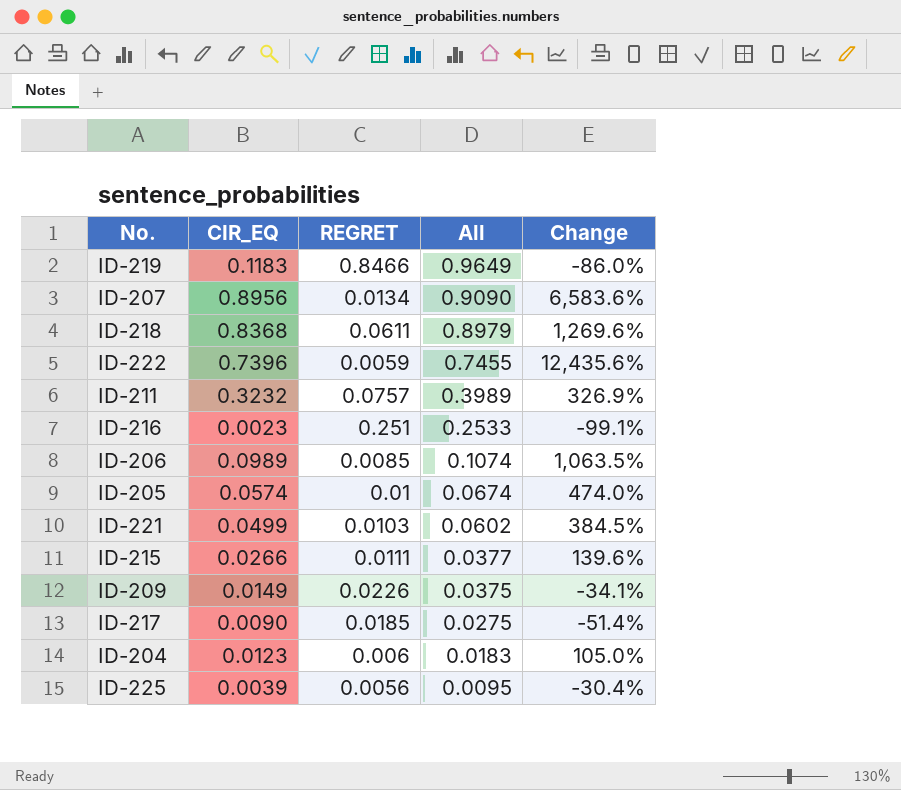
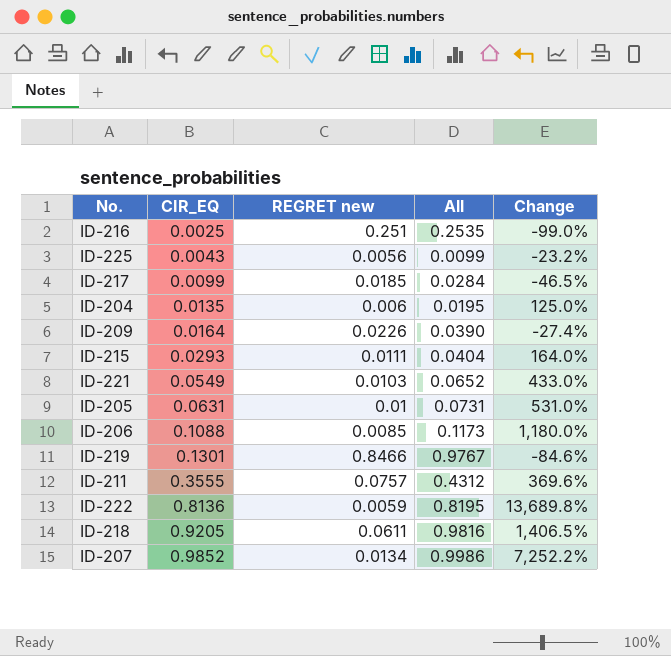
row order: All descending -> CIR_EQ ascending
column name: REGRET -> REGRET new
ID-216 | CIR_EQ: 0.0023 -> 0.0025
ID-216 | All: 0.2533 -> 0.2535
ID-216 | Change: -99.1% -> -99.0%
ID-225 | CIR_EQ: 0.0039 -> 0.0043
ID-225 | All: 0.0095 -> 0.0099
ID-225 | Change: -30.4% -> -23.2%
ID-217 | CIR_EQ: 0.0090 -> 0.0099
ID-217 | All: 0.0275 -> 0.0284
ID-217 | Change: -51.4% -> -46.5%
ID-204 | CIR_EQ: 0.0123 -> 0.0135
ID-204 | All: 0.0183 -> 0.0195
ID-204 | Change: 105.0% -> 125.0%
ID-209 | CIR_EQ: 0.0149 -> 0.0164
ID-209 | All: 0.0375 -> 0.0390
ID-209 | Change: -34.1% -> -27.4%
ID-215 | CIR_EQ: 0.0266 -> 0.0293
ID-215 | All: 0.0377 -> 0.0404
ID-215 | Change: 139.6% -> 164.0%
ID-221 | CIR_EQ: 0.0499 -> 0.0549
ID-221 | All: 0.0602 -> 0.0652
ID-221 | Change: 384.5% -> 433.0%
ID-205 | CIR_EQ: 0.0574 -> 0.0631
ID-205 | All: 0.0674 -> 0.0731
ID-205 | Change: 474.0% -> 531.0%
ID-206 | CIR_EQ: 0.0989 -> 0.1088
ID-206 | All: 0.1074 -> 0.1173
ID-206 | Change: 1,063.5% -> 1,180.0%
ID-219 | CIR_EQ: 0.1183 -> 0.1301
ID-219 | All: 0.9649 -> 0.9767
ID-219 | Change: -86.0% -> -84.6%
ID-211 | CIR_EQ: 0.3232 -> 0.3555
ID-211 | All: 0.3989 -> 0.4312
ID-211 | Change: 326.9% -> 369.6%
ID-222 | CIR_EQ: 0.7396 -> 0.8136
ID-222 | All: 0.7455 -> 0.8195
ID-222 | Change: 12,435.6% -> 13,689.8%
ID-218 | CIR_EQ: 0.8368 -> 0.9205
ID-218 | All: 0.8979 -> 0.9816
ID-218 | Change: 1,269.6% -> 1,406.5%
ID-207 | CIR_EQ: 0.8956 -> 0.9852
ID-207 | All: 0.9090 -> 0.9986
ID-207 | Change: 6,583.6% -> 7,252.2%

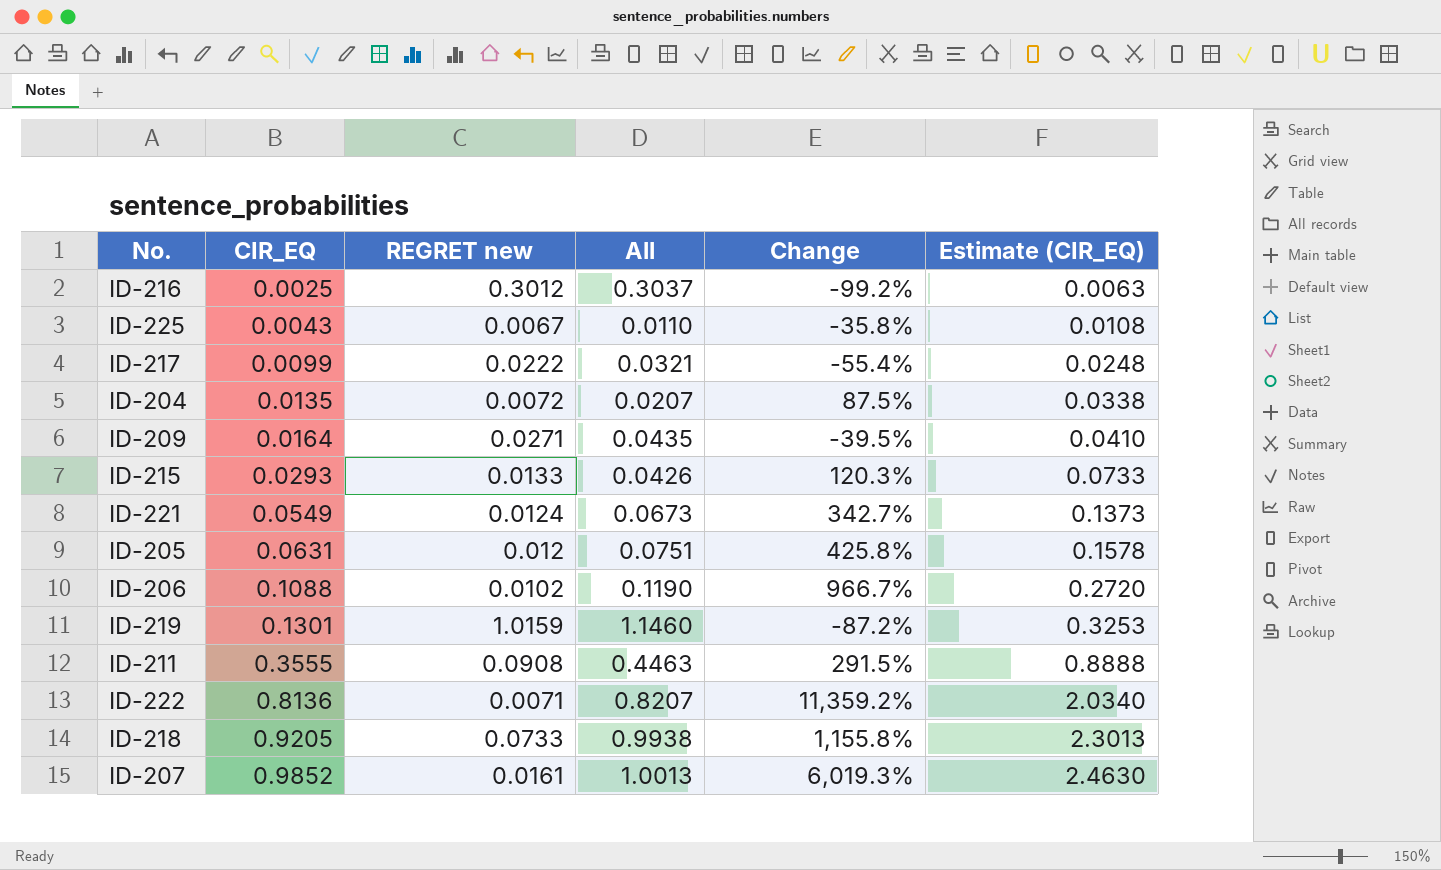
column Estimate (CIR_EQ) | formula: none -> [CIR_EQ] * 2.5
ID-216 | REGRET new: 0.251 -> 0.3012
ID-216 | All: 0.2535 -> 0.3037
ID-216 | Change: -99.0% -> -99.2%
ID-225 | REGRET new: 0.0056 -> 0.0067
ID-225 | All: 0.0099 -> 0.0110
ID-225 | Change: -23.2% -> -35.8%
ID-217 | REGRET new: 0.0185 -> 0.0222
ID-217 | All: 0.0284 -> 0.0321
ID-217 | Change: -46.5% -> -55.4%
ID-204 | REGRET new: 0.006 -> 0.0072
ID-204 | All: 0.0195 -> 0.0207
ID-204 | Change: 125.0% -> 87.5%
ID-209 | REGRET new: 0.0226 -> 0.0271
ID-209 | All: 0.0390 -> 0.0435
ID-209 | Change: -27.4% -> -39.5%
ID-215 | REGRET new: 0.0111 -> 0.0133
ID-215 | All: 0.0404 -> 0.0426
ID-215 | Change: 164.0% -> 120.3%
ID-221 | REGRET new: 0.0103 -> 0.0124
ID-221 | All: 0.0652 -> 0.0673
ID-221 | Change: 433.0% -> 342.7%
ID-205 | REGRET new: 0.01 -> 0.012
ID-205 | All: 0.0731 -> 0.0751
ID-205 | Change: 531.0% -> 425.8%
ID-206 | REGRET new: 0.0085 -> 0.0102
ID-206 | All: 0.1173 -> 0.1190
ID-206 | Change: 1,180.0% -> 966.7%
ID-219 | REGRET new: 0.8466 -> 1.0159
ID-219 | All: 0.9767 -> 1.1460
ID-219 | Change: -84.6% -> -87.2%
ID-211 | REGRET new: 0.0757 -> 0.0908
ID-211 | All: 0.4312 -> 0.4463
ID-211 | Change: 369.6% -> 291.5%
ID-222 | REGRET new: 0.0059 -> 0.0071
ID-222 | All: 0.8195 -> 0.8207
ID-222 | Change: 13,689.8% -> 11,359.2%
ID-218 | REGRET new: 0.0611 -> 0.0733
ID-218 | All: 0.9816 -> 0.9938
ID-218 | Change: 1,406.5% -> 1,155.8%
ID-207 | REGRET new: 0.0134 -> 0.0161
ID-207 | All: 0.9986 -> 1.0013
ID-207 | Change: 7,252.2% -> 6,019.3%

